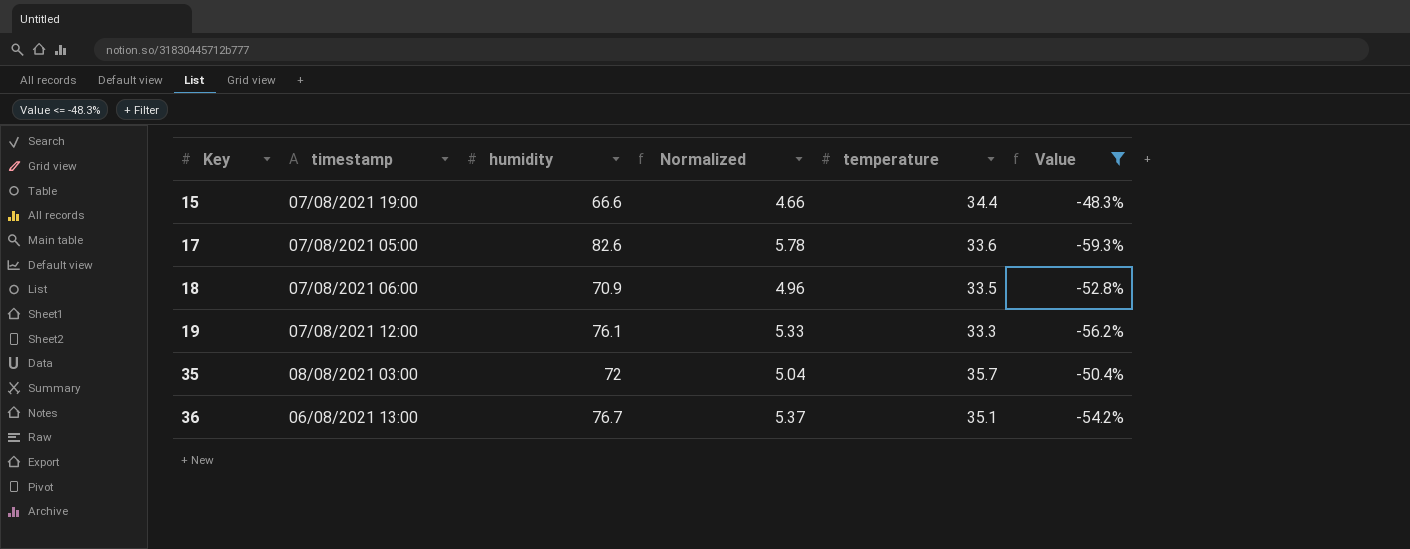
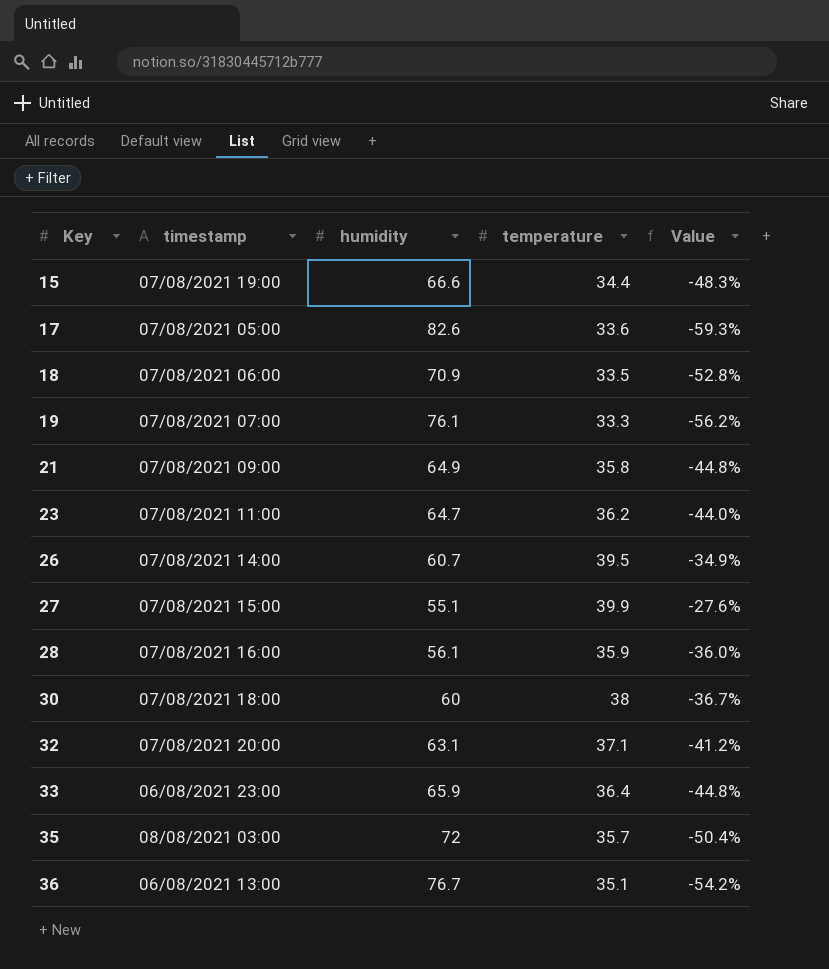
filter: Value <= -48.3% -> none
column Normalized | formula: [humidity] * 0.07 -> none
19 | timestamp: 07/08/2021 12:00 -> 07/08/2021 07:00

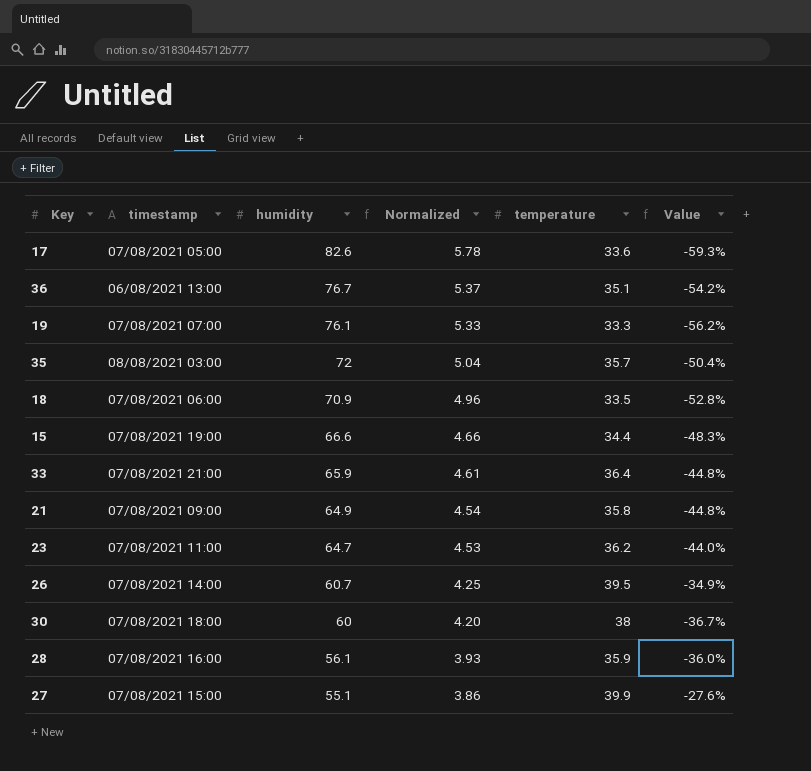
row order: Key ascending -> humidity descending
column Normalized | formula: none -> [humidity] * 0.07
row 32: 07/08/2021 20:00 | 63.1 | 37.1 | -41.2% -> none
33 | timestamp: 06/08/2021 23:00 -> 07/08/2021 21:00

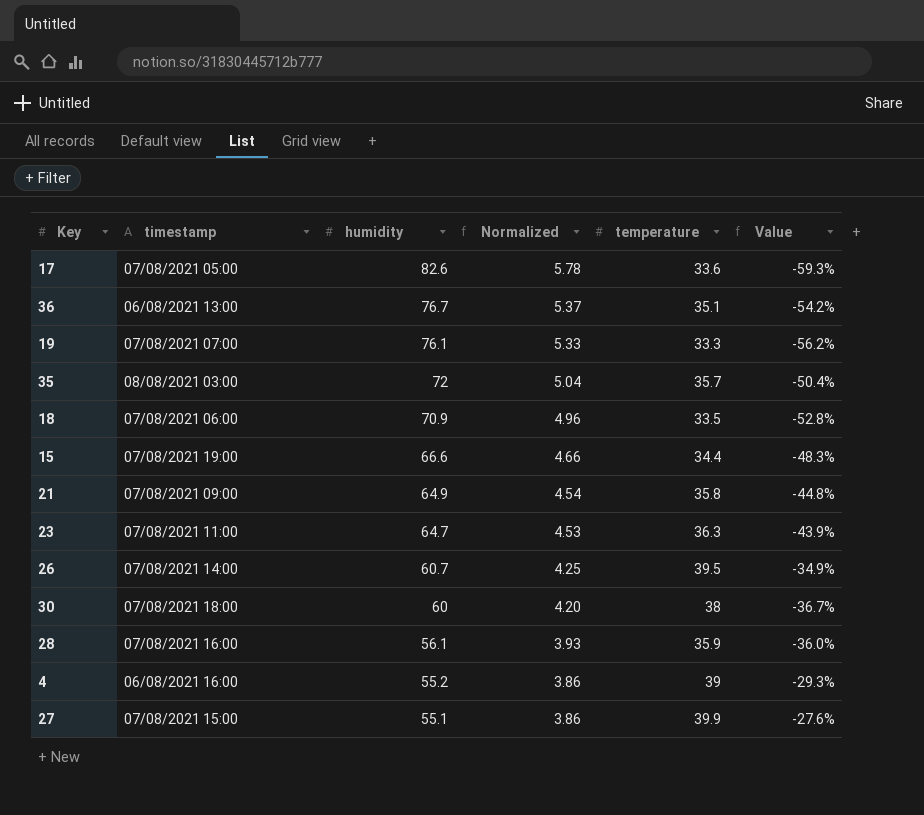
row 33: 07/08/2021 21:00 | 65.9 | 4.61 | 36.4 | -44.8% -> none
23 | temperature: 36.2 -> 36.3
23 | Value: -44.0% -> -43.9%
row 4: none -> 06/08/2021 16:00 | 55.2 | 3.86 | 39 | -29.3%

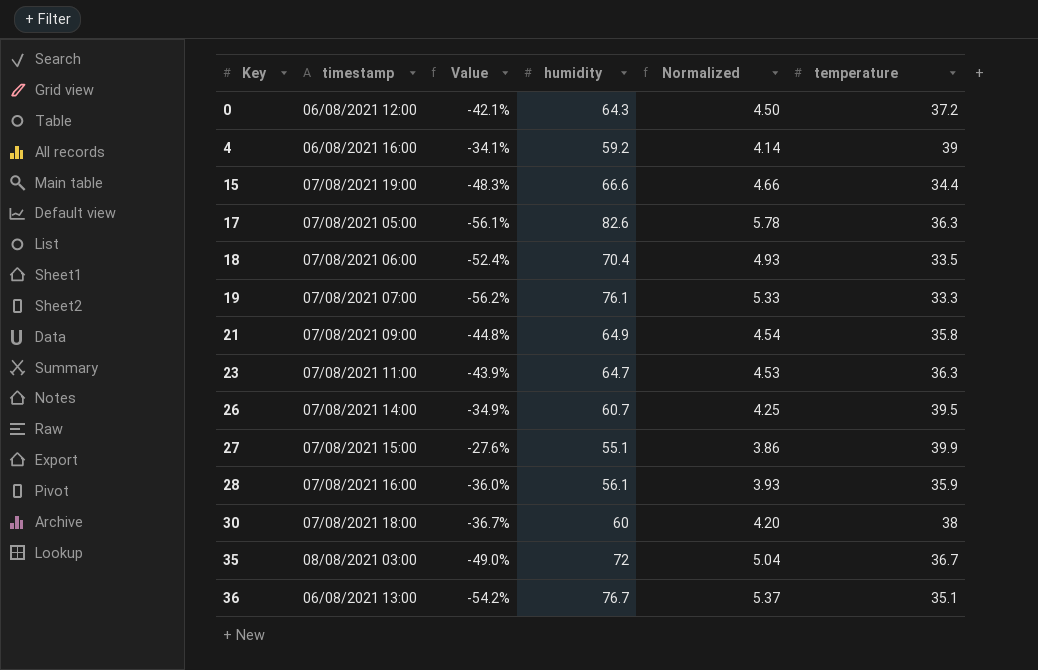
row order: humidity descending -> Key ascending
column Value | position: 6 -> 3
row 0: none -> 06/08/2021 12:00 | -42.1% | 64.3 | 4.50 | 37.2
4 | Value: -29.3% -> -34.1%
4 | humidity: 55.2 -> 59.2
4 | Normalized: 3.86 -> 4.14
17 | Value: -59.3% -> -56.1%
17 | temperature: 33.6 -> 36.3
18 | Value: -52.8% -> -52.4%
18 | humidity: 70.9 -> 70.4
18 | Normalized: 4.96 -> 4.93
35 | Value: -50.4% -> -49.0%
35 | temperature: 35.7 -> 36.7

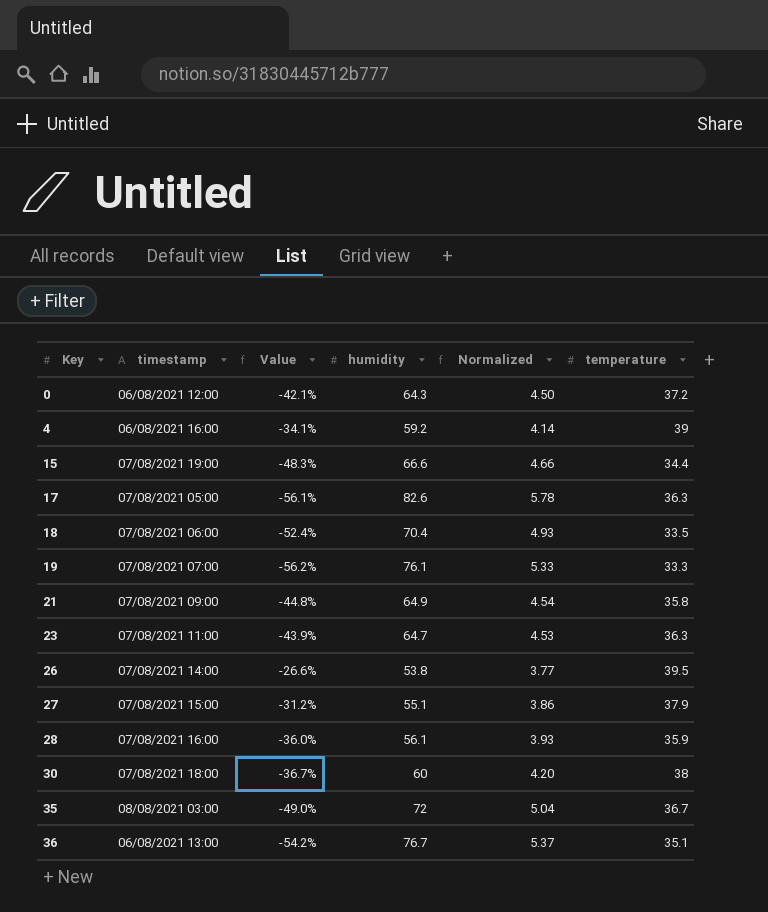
26 | Value: -34.9% -> -26.6%
26 | humidity: 60.7 -> 53.8
26 | Normalized: 4.25 -> 3.77
27 | Value: -27.6% -> -31.2%
27 | temperature: 39.9 -> 37.9

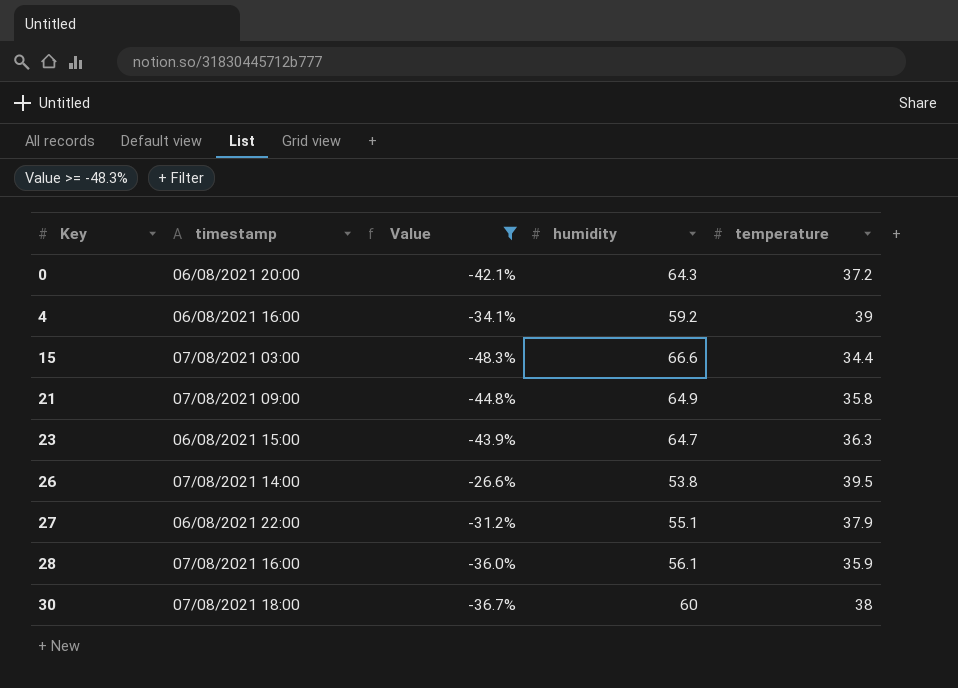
filter: none -> Value >= -48.3%
column Normalized | formula: [humidity] * 0.07 -> none
0 | timestamp: 06/08/2021 12:00 -> 06/08/2021 20:00
15 | timestamp: 07/08/2021 19:00 -> 07/08/2021 03:00
23 | timestamp: 07/08/2021 11:00 -> 06/08/2021 15:00
27 | timestamp: 07/08/2021 15:00 -> 06/08/2021 22:00

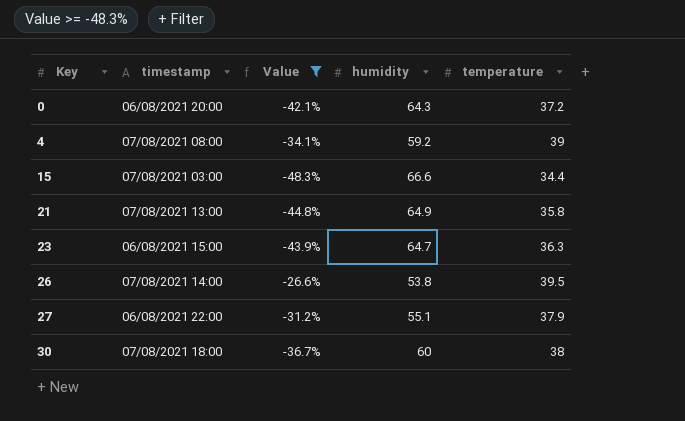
row 28: 07/08/2021 16:00 | -36.0% | 56.1 | 35.9 -> none
4 | timestamp: 06/08/2021 16:00 -> 07/08/2021 08:00
21 | timestamp: 07/08/2021 09:00 -> 07/08/2021 13:00

